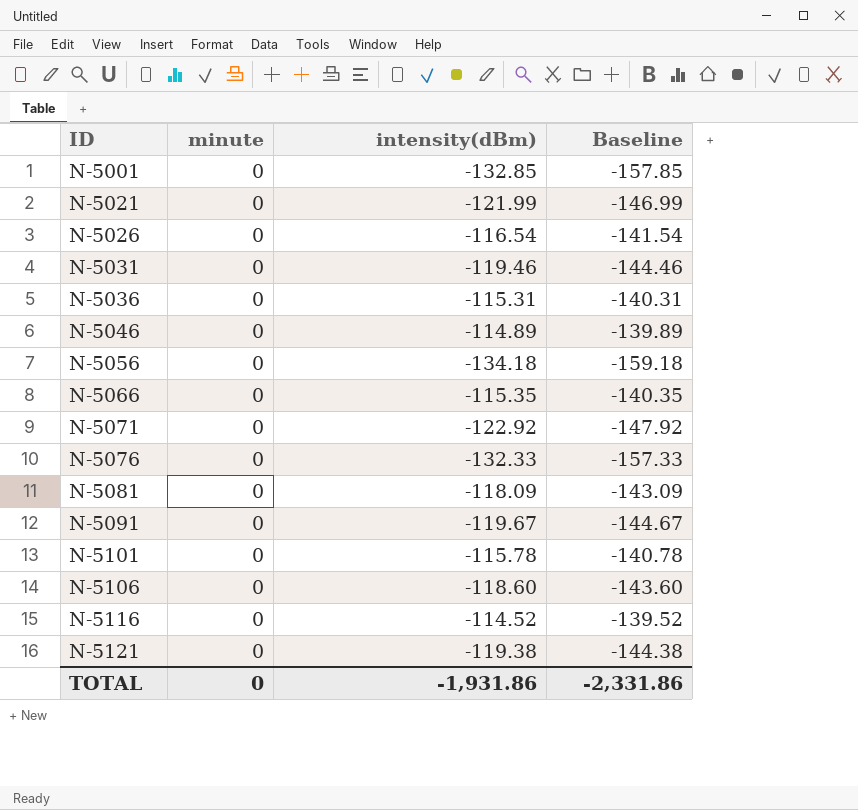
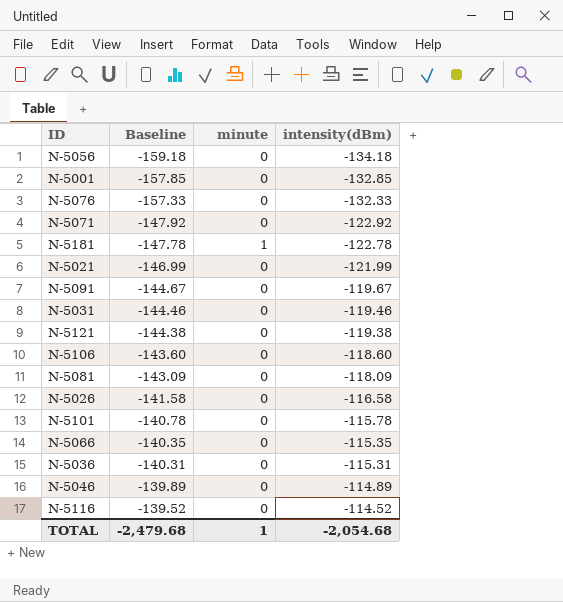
row order: ID ascending -> Baseline ascending
column Baseline | position: 4 -> 2
row N-5181: none -> -147.78 | 1 | -122.78
N-5026 | Baseline: -141.54 -> -141.58
N-5026 | intensity(dBm): -116.54 -> -116.58
TOTAL | Baseline: -2,331.86 -> -2,479.68
TOTAL | minute: 0 -> 1
TOTAL | intensity(dBm): -1,931.86 -> -2,054.68

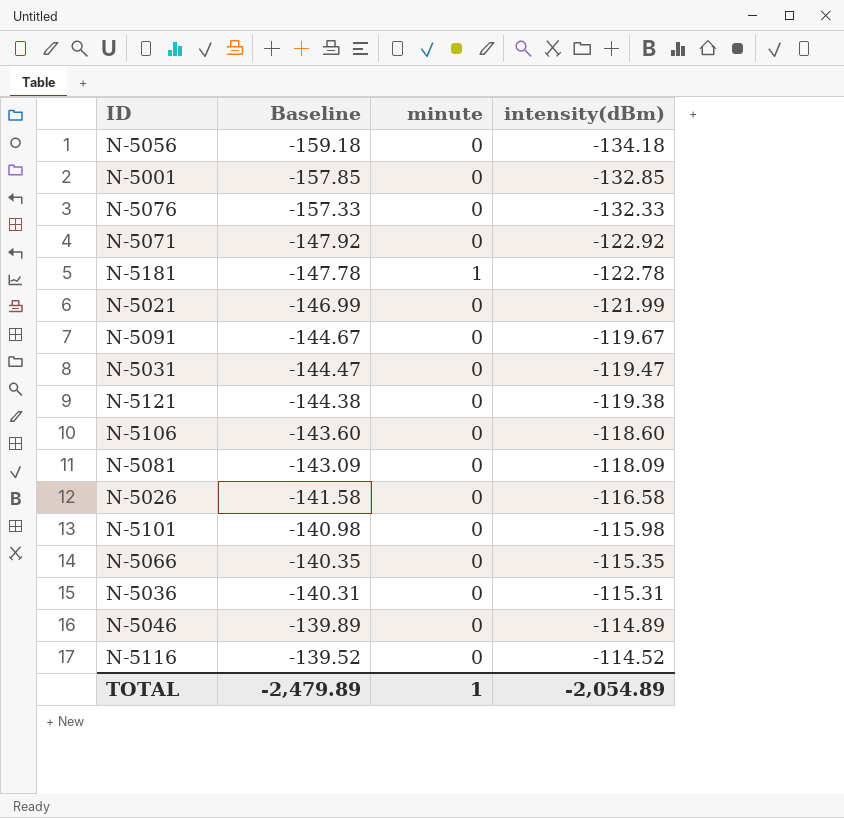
N-5031 | Baseline: -144.46 -> -144.47
N-5031 | intensity(dBm): -119.46 -> -119.47
N-5101 | Baseline: -140.78 -> -140.98
N-5101 | intensity(dBm): -115.78 -> -115.98
TOTAL | Baseline: -2,479.68 -> -2,479.89
TOTAL | intensity(dBm): -2,054.68 -> -2,054.89

